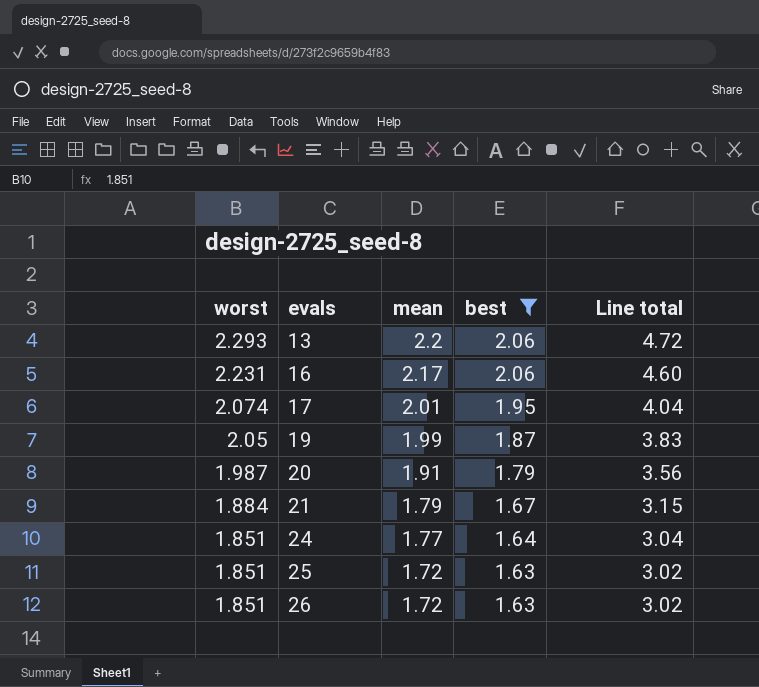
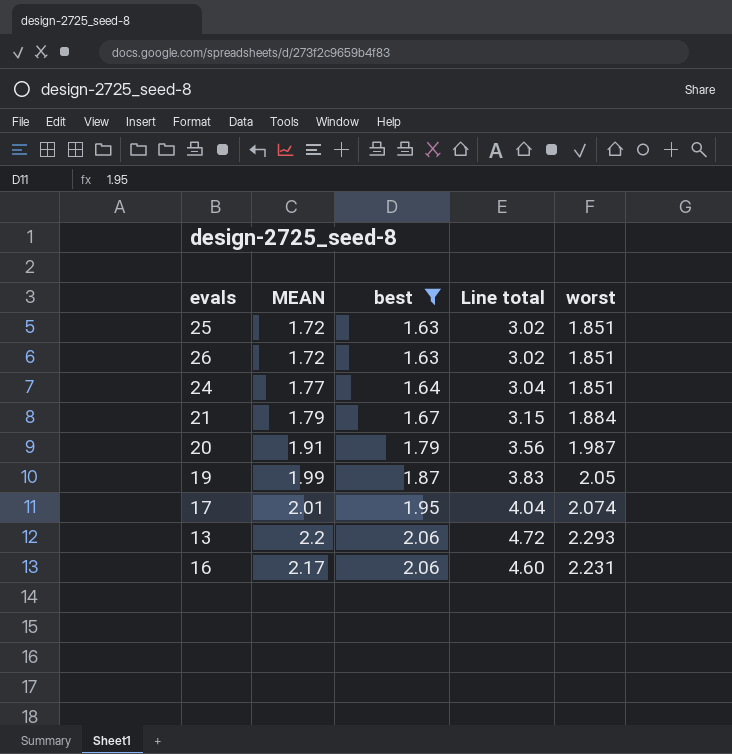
row order: worst descending -> best ascending
column name: mean -> MEAN
column worst | position: 1 -> 5

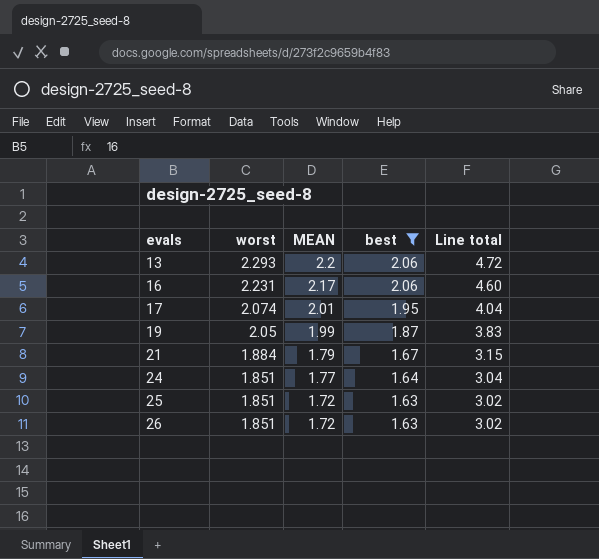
row order: best ascending -> evals ascending
column worst | position: 5 -> 2
row 20: 1.91 | 1.79 | 3.56 | 1.987 -> none

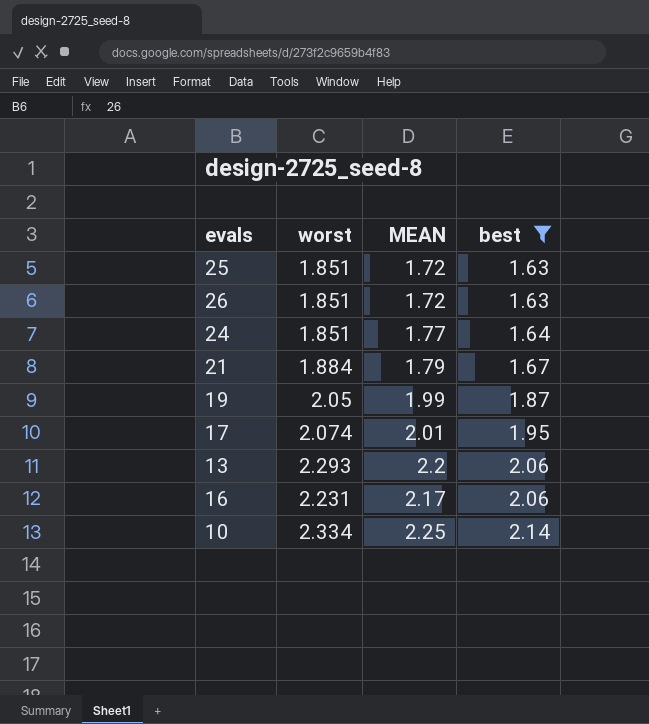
row order: evals ascending -> best ascending
column Line total | formula: [worst] * [best] -> none
row 10: none -> 2.334 | 2.25 | 2.14

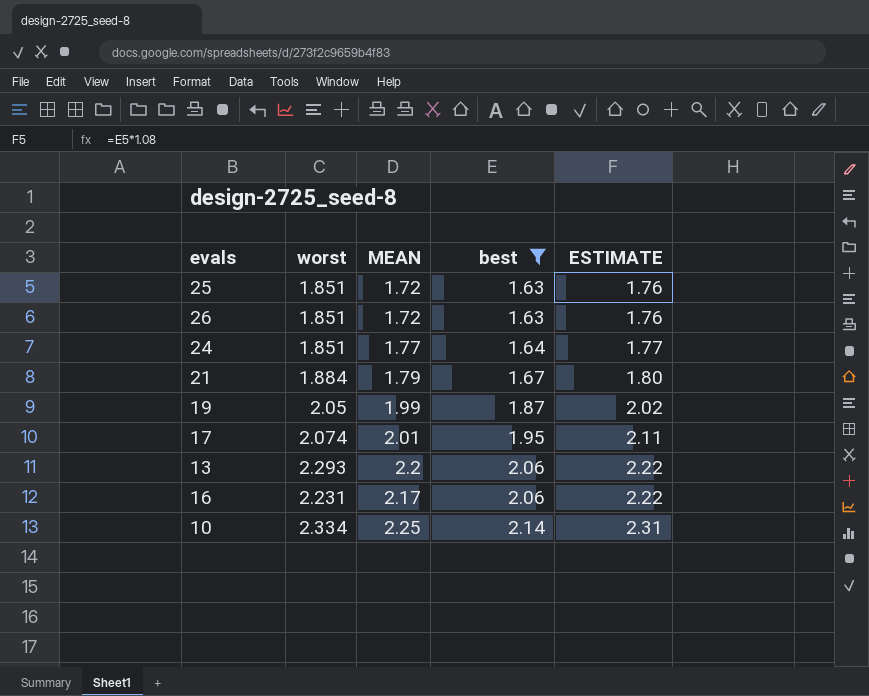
column ESTIMATE | formula: none -> [best] * 1.08

